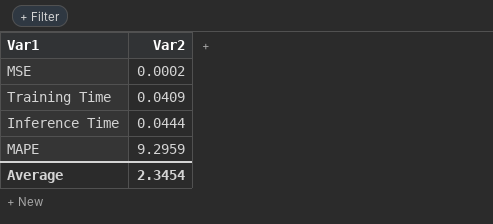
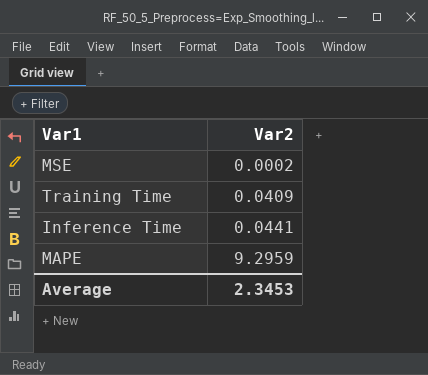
Inference Time | Var2: 0.0444 -> 0.0441
Average | Var2: 2.3454 -> 2.3453

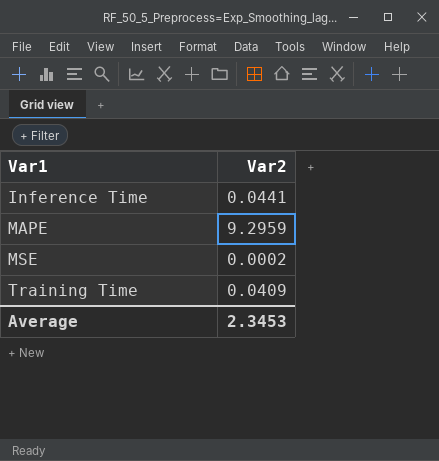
row order: Var2 ascending -> Var1 ascending

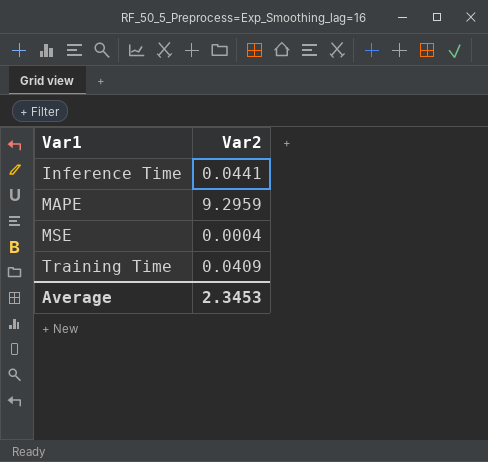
MSE | Var2: 0.0002 -> 0.0004

